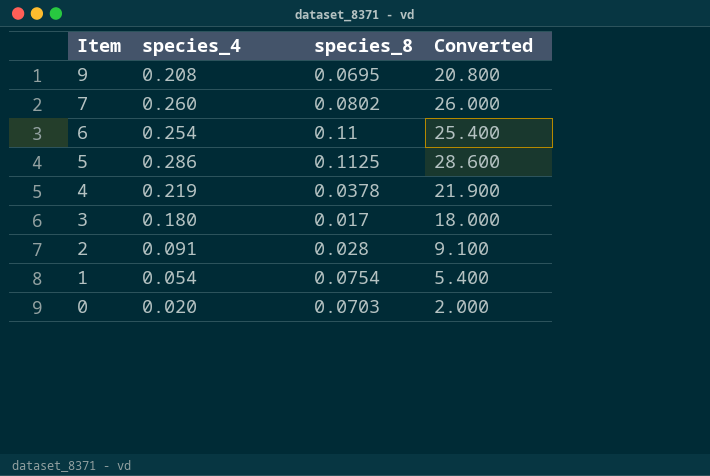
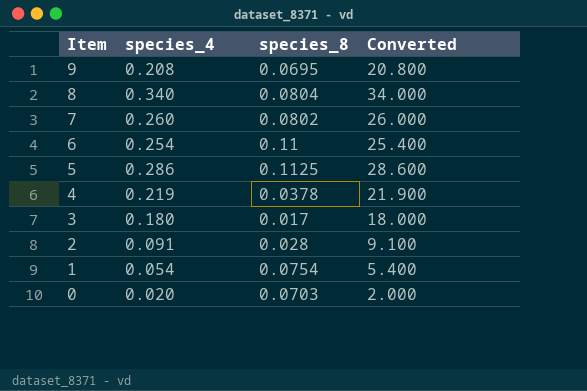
row 8: none -> 0.340 | 0.0804 | 34.000

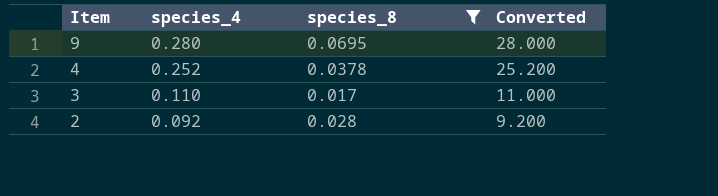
filter: none -> species_8 <= 0.0695
9 | species_4: 0.208 -> 0.280
9 | Converted: 20.800 -> 28.000
4 | species_4: 0.219 -> 0.252
4 | Converted: 21.900 -> 25.200
3 | species_4: 0.180 -> 0.110
3 | Converted: 18.000 -> 11.000
2 | species_4: 0.091 -> 0.092
2 | Converted: 9.100 -> 9.200

